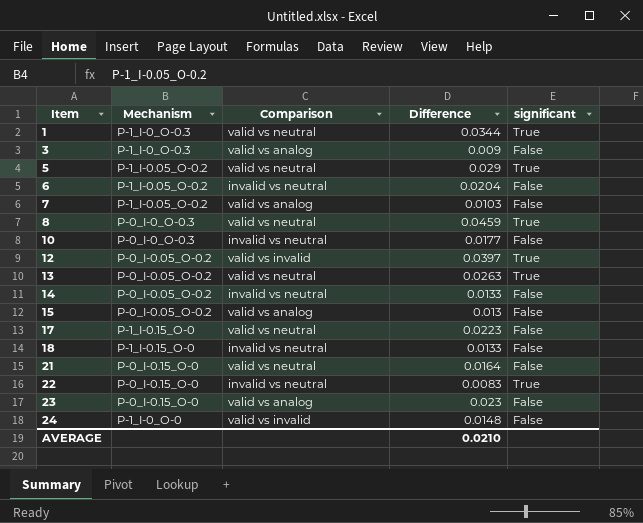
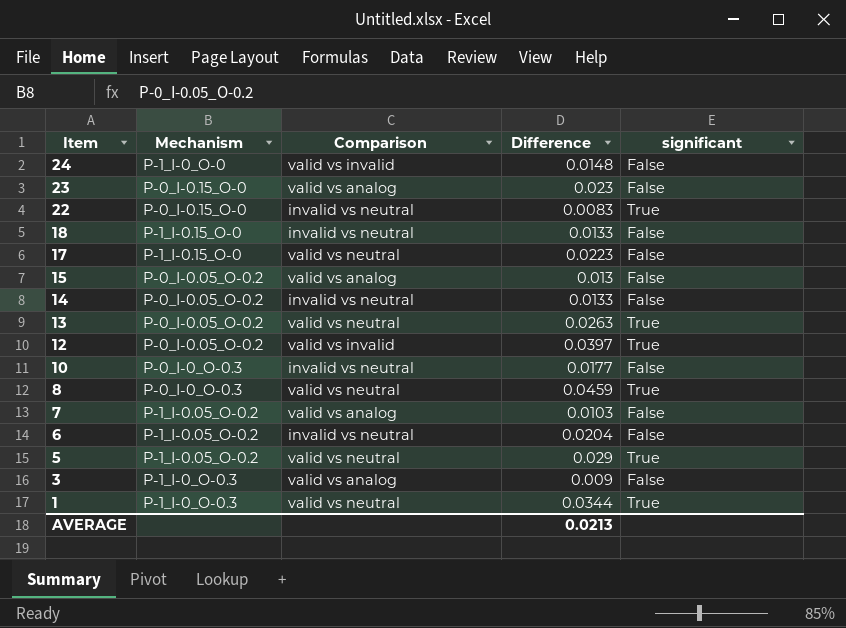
row order: Item ascending -> Item descending
row 21: P-0_I-0.15_O-0 | valid vs neutral | 0.0164 | False -> none
AVERAGE | Difference: 0.0210 -> 0.0213

